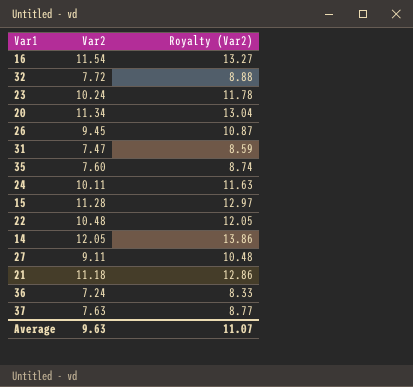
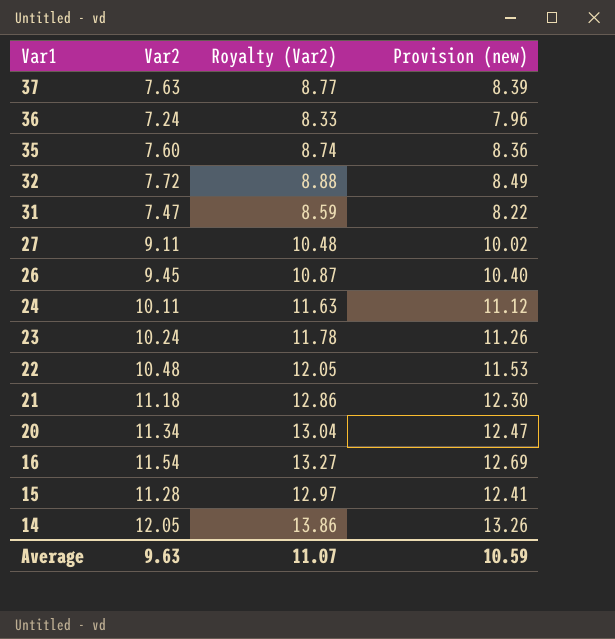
row order: none -> Var1 descending
column Provision (new) | formula: none -> [Var2] * 1.1

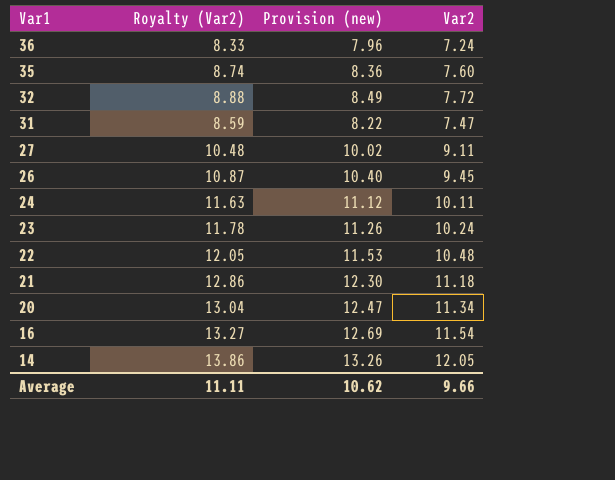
column Var2 | position: 2 -> 4
row 37: 7.63 | 8.77 | 8.39 -> none
row 15: 11.28 | 12.97 | 12.41 -> none
Average | Royalty (Var2): 11.07 -> 11.11
Average | Provision (new): 10.59 -> 10.62
Average | Var2: 9.63 -> 9.66

